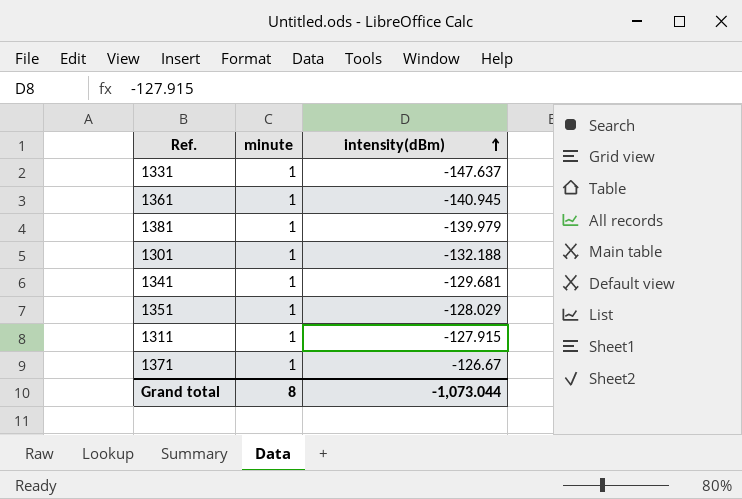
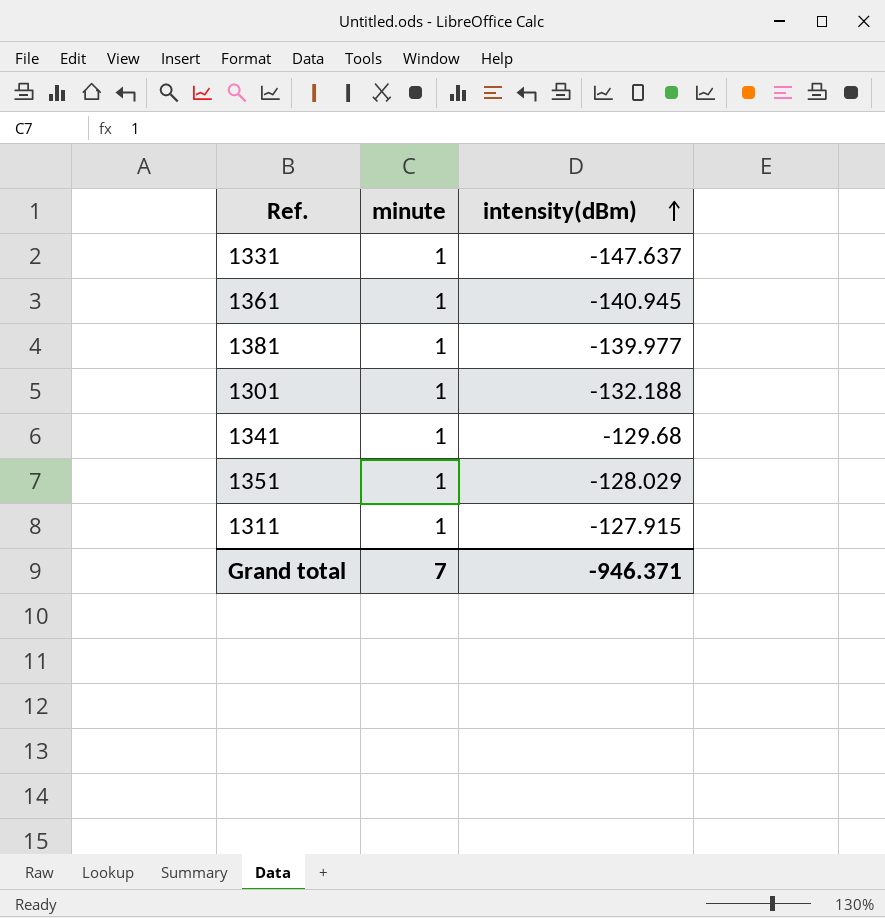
row 1371: 1 | -126.67 -> none
1381 | intensity(dBm): -139.979 -> -139.977
1341 | intensity(dBm): -129.681 -> -129.68
Grand total | minute: 8 -> 7
Grand total | intensity(dBm): -1,073.044 -> -946.371

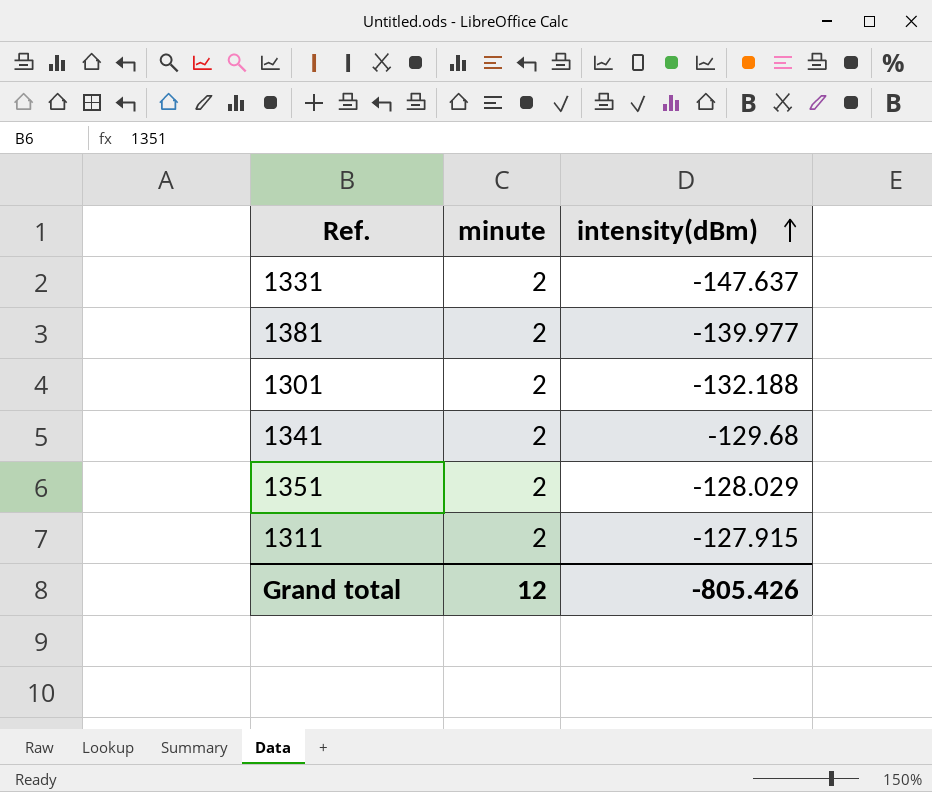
row 1361: 1 | -140.945 -> none
1331 | minute: 1 -> 2
1381 | minute: 1 -> 2
1301 | minute: 1 -> 2
1341 | minute: 1 -> 2
1351 | minute: 1 -> 2
1311 | minute: 1 -> 2
Grand total | minute: 7 -> 12
Grand total | intensity(dBm): -946.371 -> -805.426

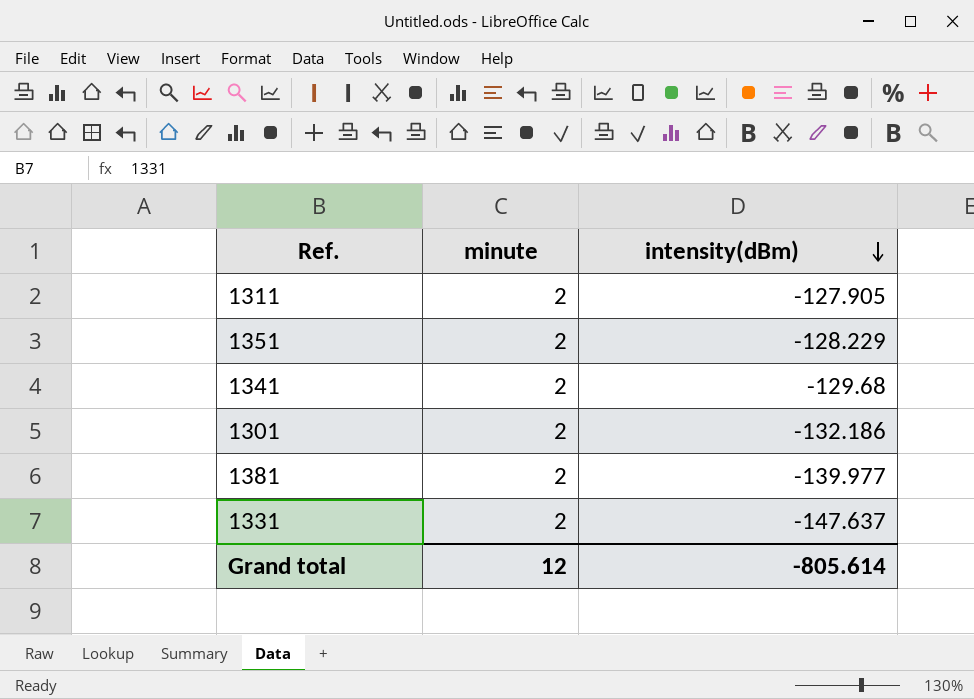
row order: intensity(dBm) ascending -> intensity(dBm) descending
1311 | intensity(dBm): -127.915 -> -127.905
1351 | intensity(dBm): -128.029 -> -128.229
1301 | intensity(dBm): -132.188 -> -132.186
Grand total | intensity(dBm): -805.426 -> -805.614

